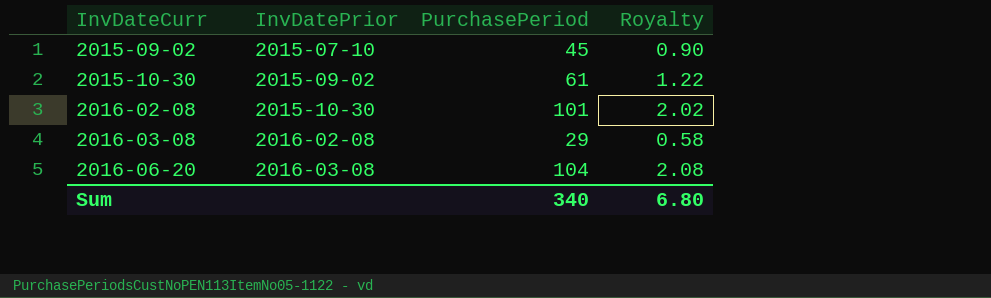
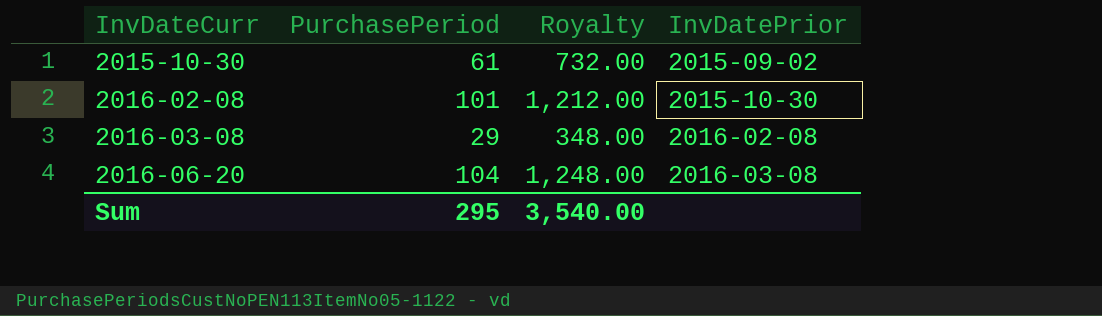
column Royalty | formula: [PurchasePeriod] * 0.02 -> [PurchasePeriod] * 12
column InvDatePrior | position: 2 -> 4
row 2015-09-02: 2015-07-10 | 45 | 0.90 -> none
Sum | PurchasePeriod: 340 -> 295
Sum | Royalty: 6.80 -> 3,540.00

